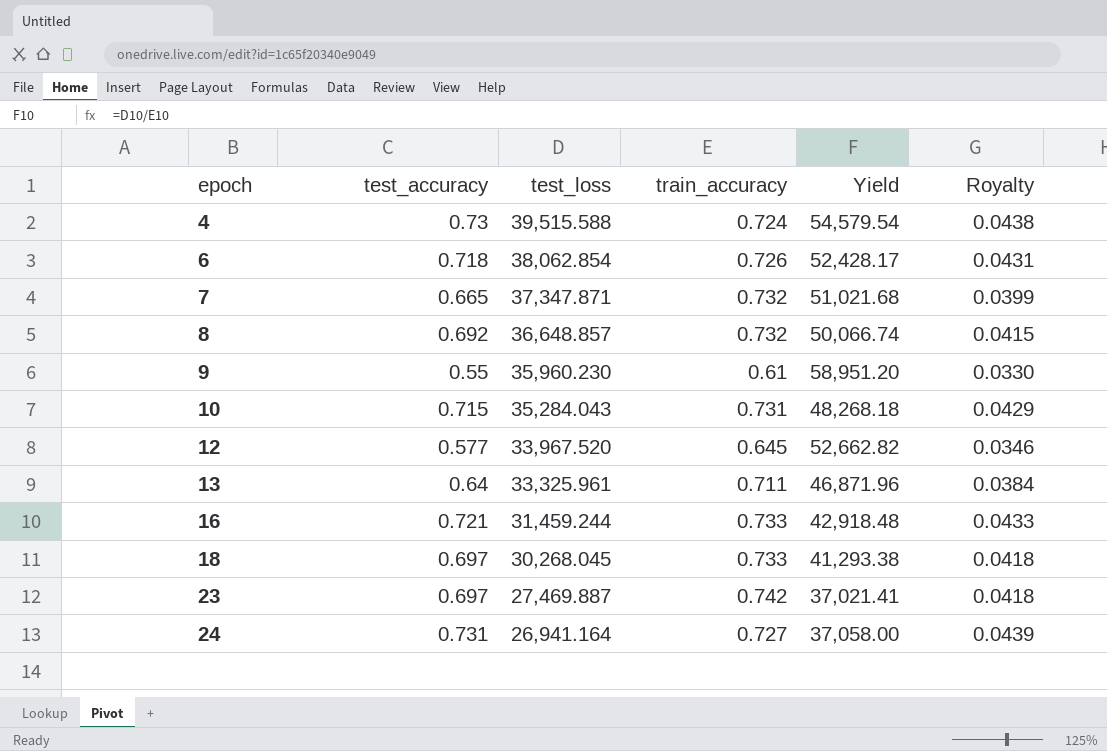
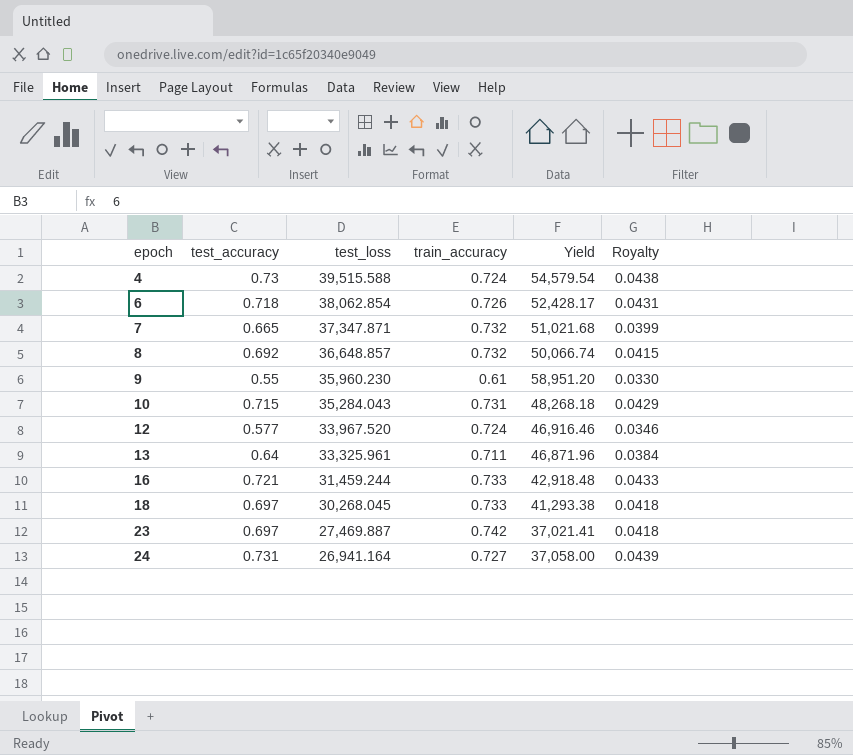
12 | train_accuracy: 0.645 -> 0.724
12 | Yield: 52,662.82 -> 46,916.46

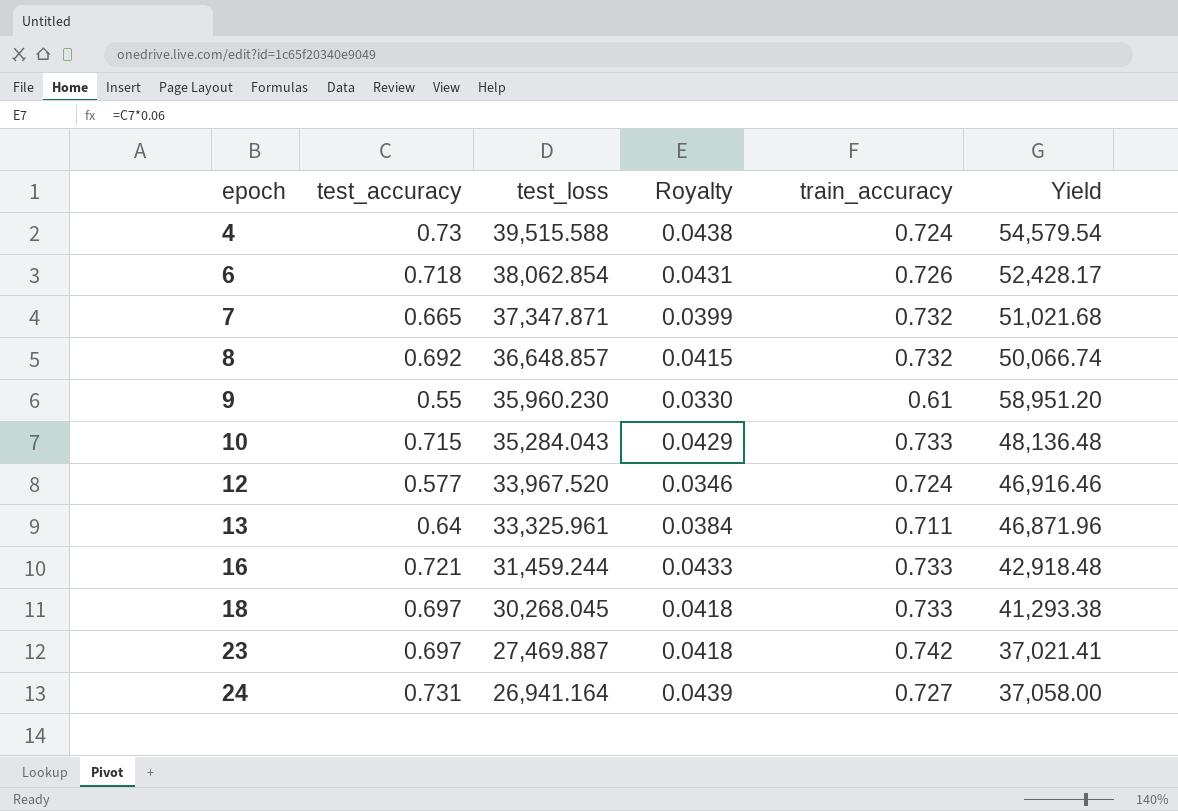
column Royalty | position: 6 -> 4
10 | train_accuracy: 0.731 -> 0.733
10 | Yield: 48,268.18 -> 48,136.48

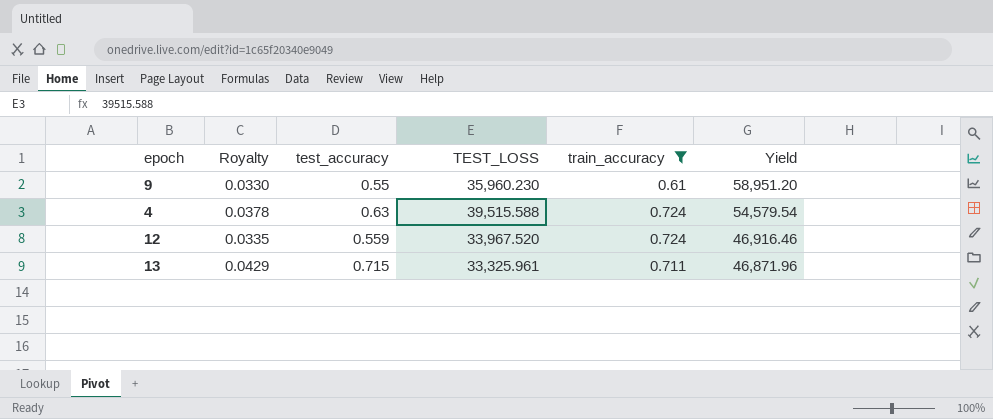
filter: none -> train_accuracy <= 0.724
row order: epoch ascending -> Yield descending
column Royalty | position: 4 -> 2
column name: test_loss -> TEST_LOSS
4 | Royalty: 0.0438 -> 0.0378
4 | test_accuracy: 0.73 -> 0.63
12 | Royalty: 0.0346 -> 0.0335
12 | test_accuracy: 0.577 -> 0.559
13 | Royalty: 0.0384 -> 0.0429
13 | test_accuracy: 0.64 -> 0.715

